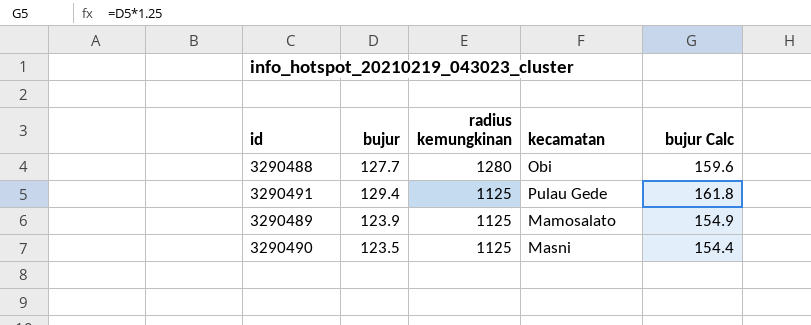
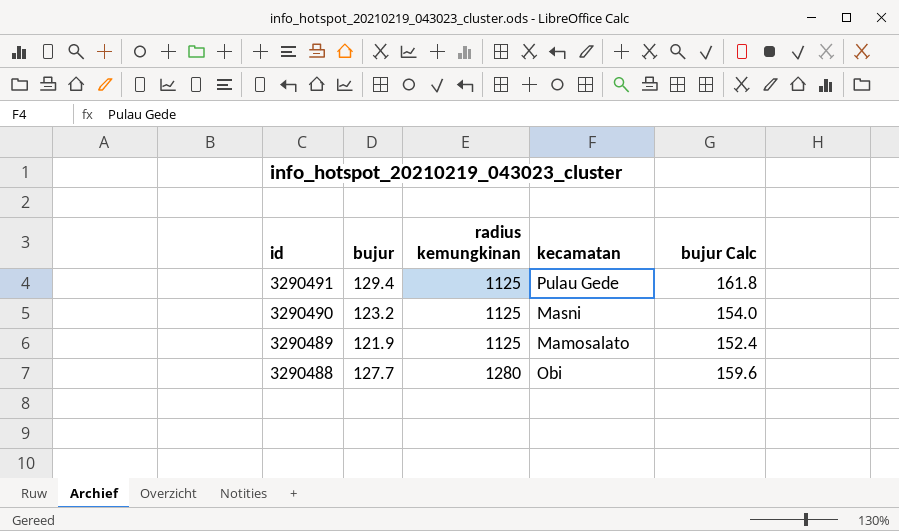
row order: radius kemungkinan descending -> id descending
3290490 | bujur: 123.5 -> 123.2
3290490 | bujur Calc: 154.4 -> 154.0
3290489 | bujur: 123.9 -> 121.9
3290489 | bujur Calc: 154.9 -> 152.4

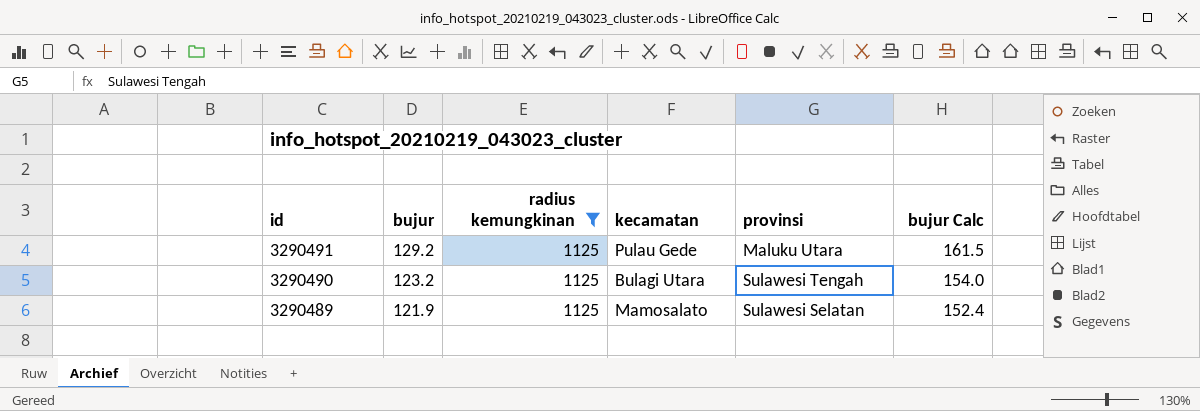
filter: none -> radius kemungkinan = 1125
column provinsi | position: none -> 5
3290491 | bujur: 129.4 -> 129.2
3290491 | bujur Calc: 161.8 -> 161.5
3290490 | kecamatan: Masni -> Bulagi Utara

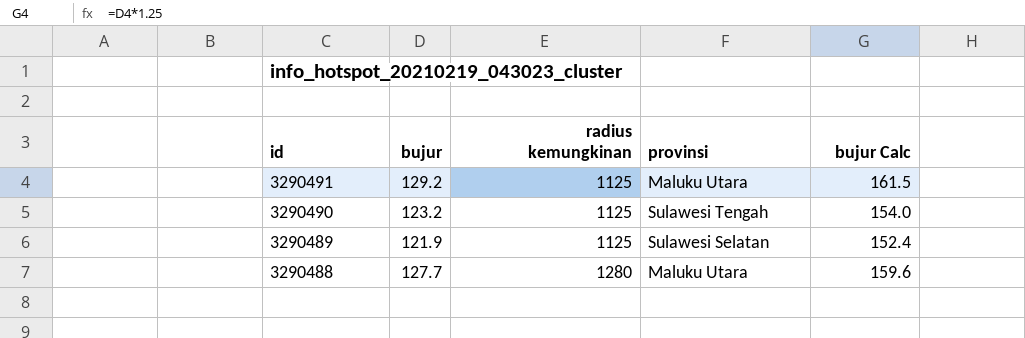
filter: radius kemungkinan = 1125 -> none
column kecamatan | position: 4 -> none

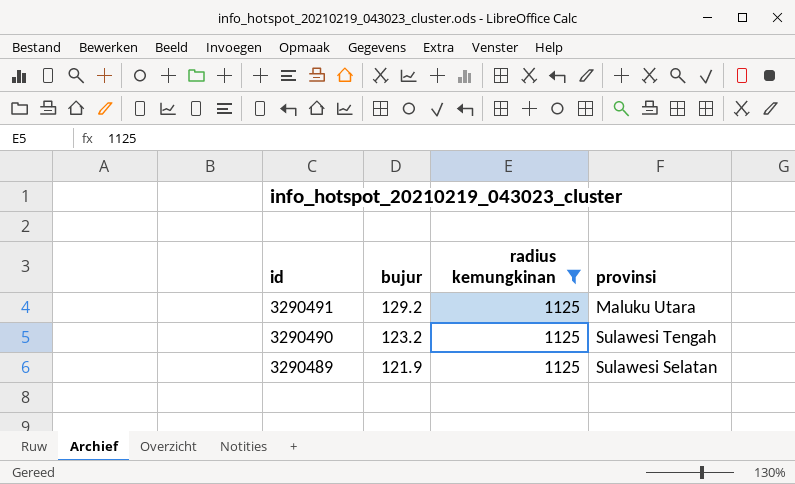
filter: none -> radius kemungkinan = 1125
column bujur Calc | formula: [bujur] * 1.25 -> none

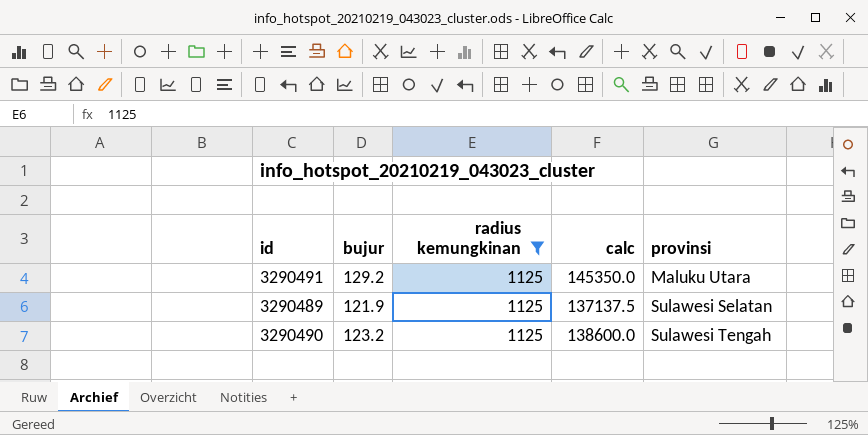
row order: id descending -> provinsi ascending
column calc | formula: none -> [bujur] * [radius kemungkinan]

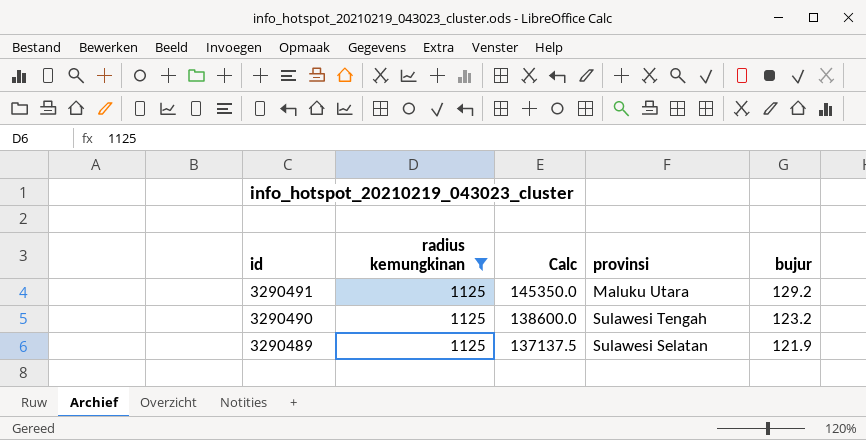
row order: provinsi ascending -> id descending
column name: calc -> Calc
column bujur | position: 2 -> 5

